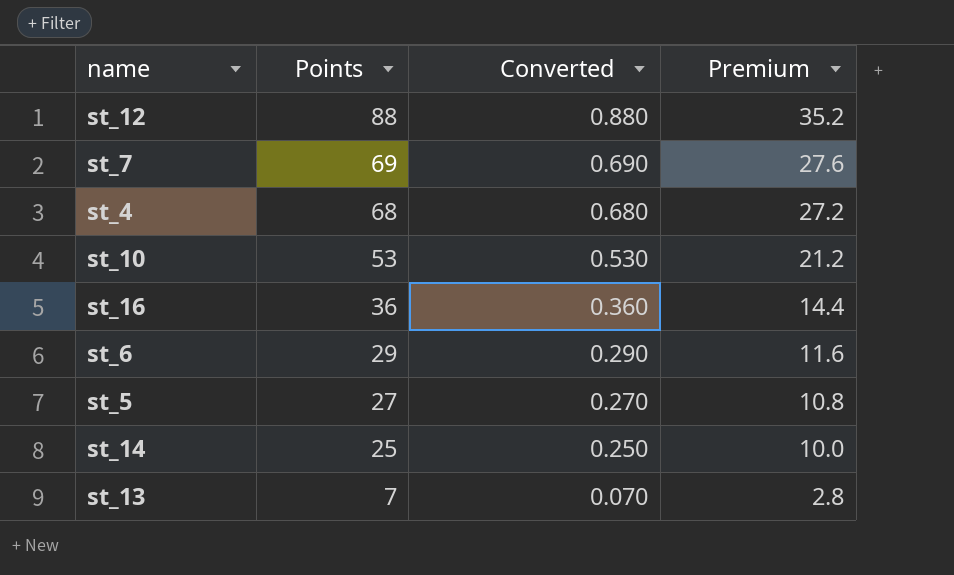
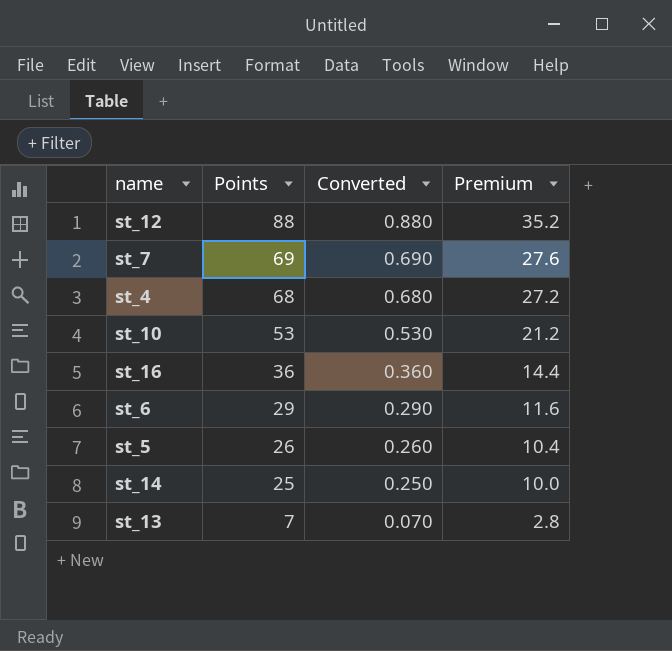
st_5 | Points: 27 -> 26
st_5 | Converted: 0.270 -> 0.260
st_5 | Premium: 10.8 -> 10.4

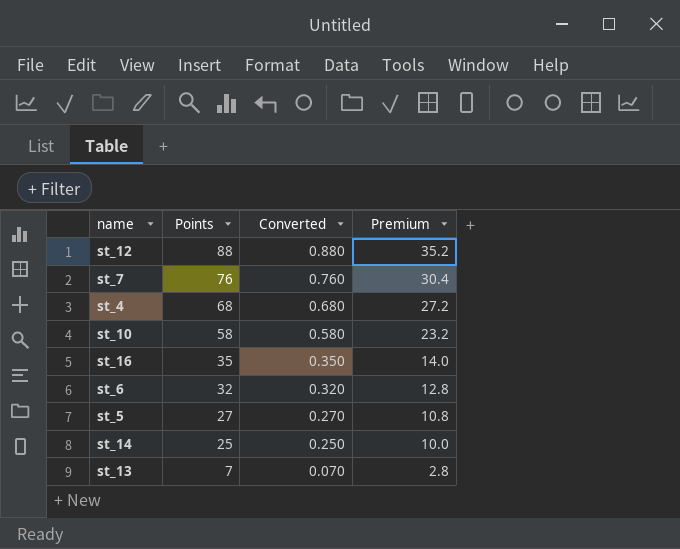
st_7 | Points: 69 -> 76
st_7 | Converted: 0.690 -> 0.760
st_7 | Premium: 27.6 -> 30.4
st_10 | Points: 53 -> 58
st_10 | Converted: 0.530 -> 0.580
st_10 | Premium: 21.2 -> 23.2
st_16 | Points: 36 -> 35
st_16 | Converted: 0.360 -> 0.350
st_16 | Premium: 14.4 -> 14.0
st_6 | Points: 29 -> 32
st_6 | Converted: 0.290 -> 0.320
st_6 | Premium: 11.6 -> 12.8
st_5 | Points: 26 -> 27
st_5 | Converted: 0.260 -> 0.270
st_5 | Premium: 10.4 -> 10.8

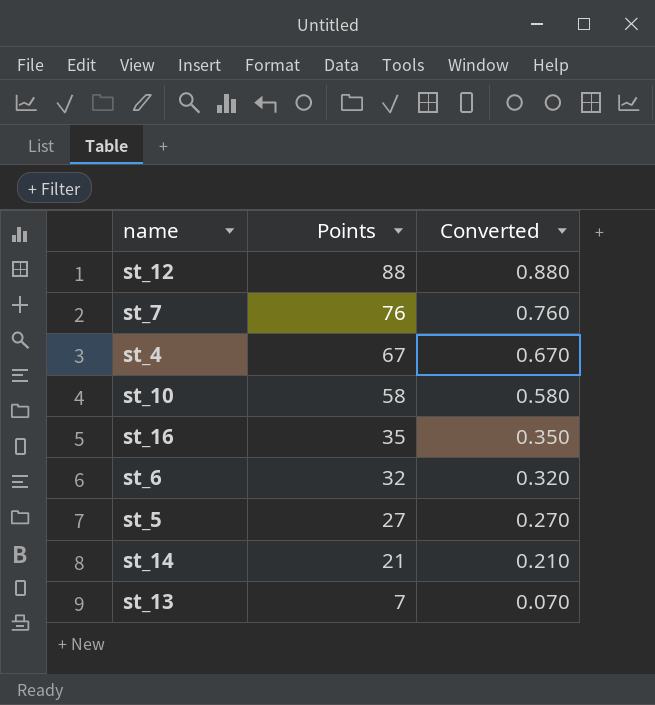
column Premium | formula: [Points] * 0.4 -> none
st_4 | Points: 68 -> 67
st_4 | Converted: 0.680 -> 0.670
st_14 | Points: 25 -> 21
st_14 | Converted: 0.250 -> 0.210

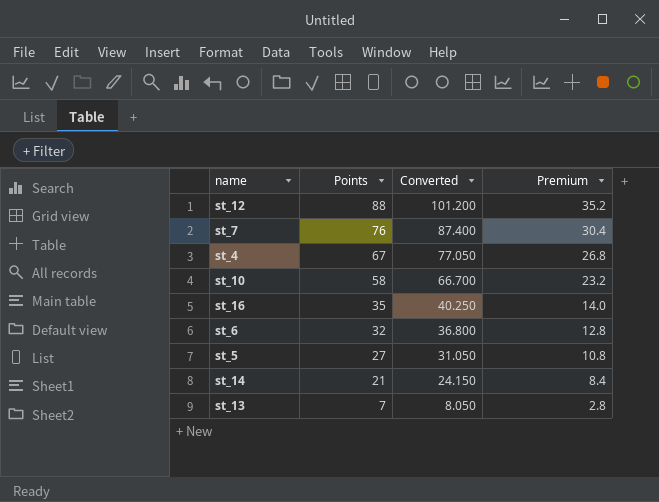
column Converted | formula: [Points] * 0.01 -> [Points] * 1.15
column Premium | formula: none -> [Points] * 0.4

